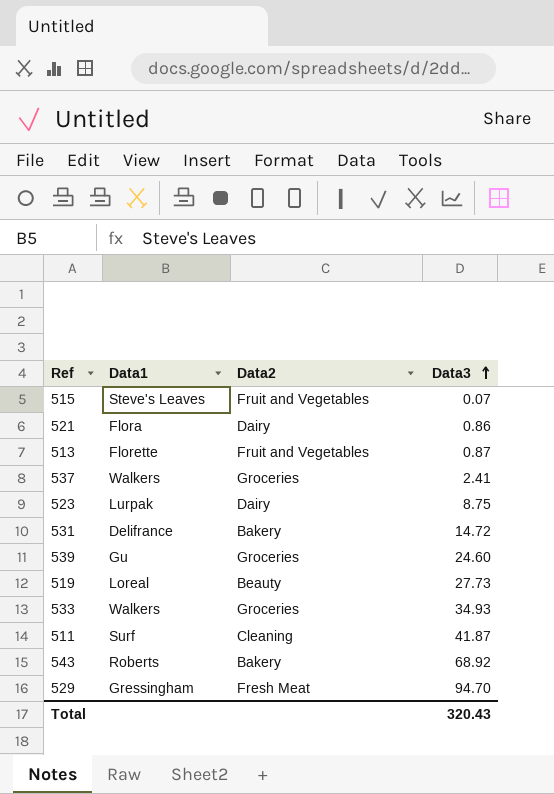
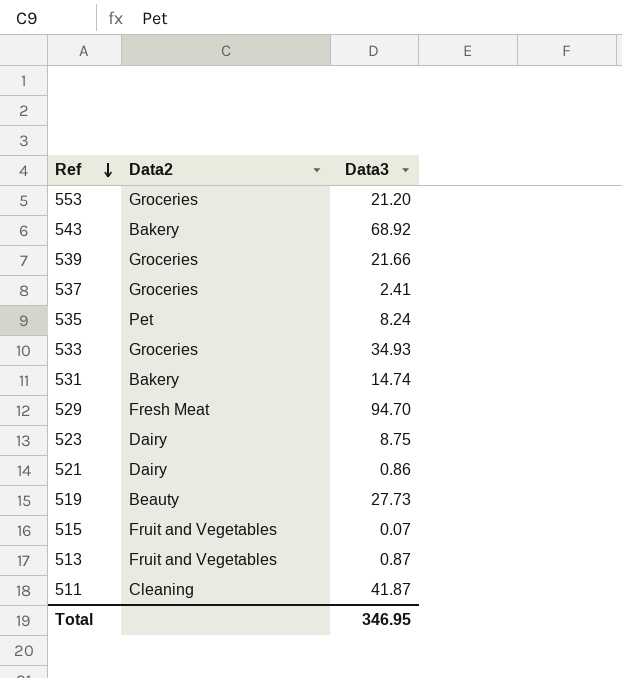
row order: Data3 ascending -> Ref descending
column Data1 | position: 2 -> none
row 553: none -> Groceries | 21.20
539 | Data3: 24.60 -> 21.66
row 535: none -> Pet | 8.24
531 | Data3: 14.72 -> 14.74
Total | Data3: 320.43 -> 346.95

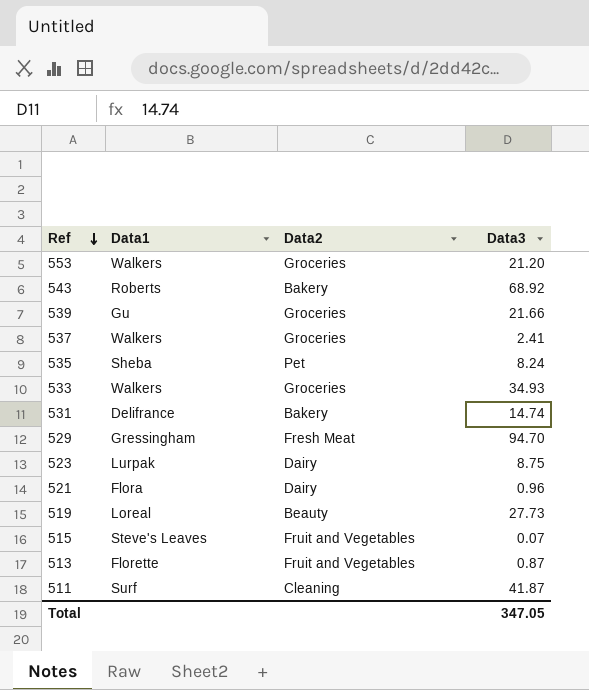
column Data1 | position: none -> 2
521 | Data3: 0.86 -> 0.96
Total | Data3: 346.95 -> 347.05

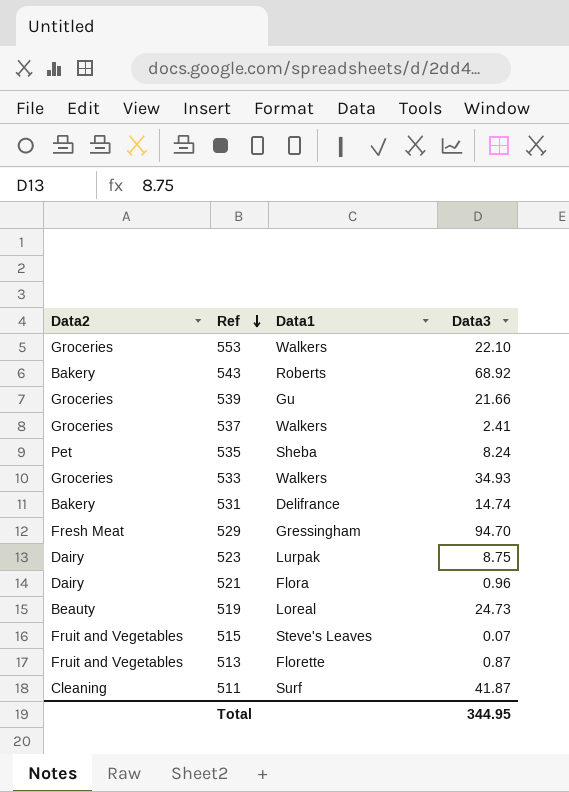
column Data2 | position: 3 -> 1
553 | Data3: 21.20 -> 22.10
519 | Data3: 27.73 -> 24.73
Total | Data3: 347.05 -> 344.95

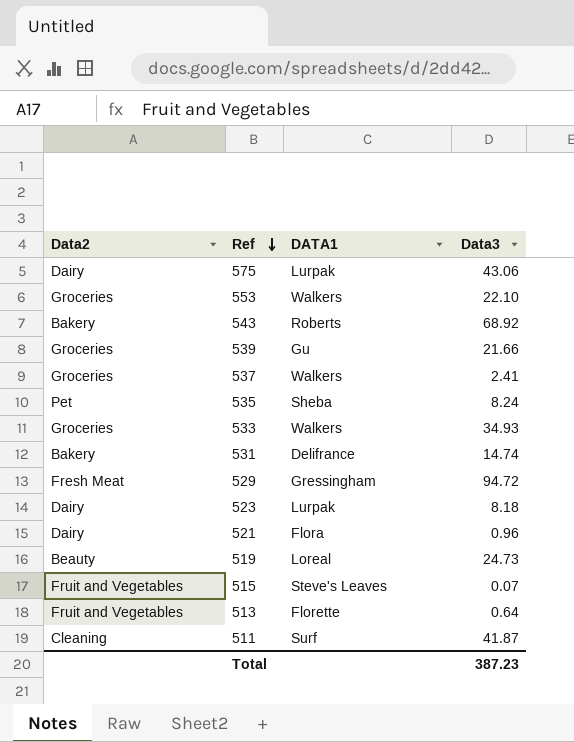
column name: Data1 -> DATA1
row 575: none -> Dairy | Lurpak | 43.06
529 | Data3: 94.70 -> 94.72
523 | Data3: 8.75 -> 8.18
513 | Data3: 0.87 -> 0.64
Total | Data3: 344.95 -> 387.23

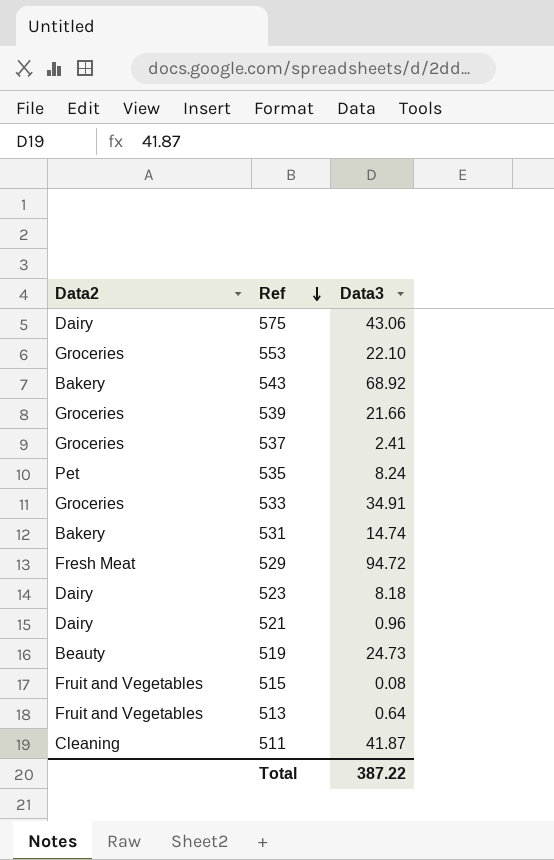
column DATA1 | position: 3 -> none
533 | Data3: 34.93 -> 34.91
515 | Data3: 0.07 -> 0.08
Total | Data3: 387.23 -> 387.22

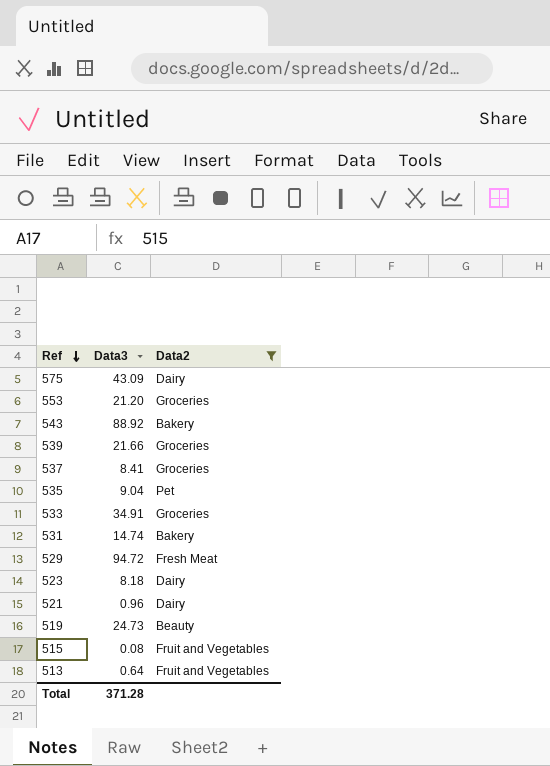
filter: none -> Data2 != Cleaning
column Data2 | position: 1 -> 3
575 | Data3: 43.06 -> 43.09
553 | Data3: 22.10 -> 21.20
543 | Data3: 68.92 -> 88.92
537 | Data3: 2.41 -> 8.41
535 | Data3: 8.24 -> 9.04
Total | Data3: 387.22 -> 371.28

